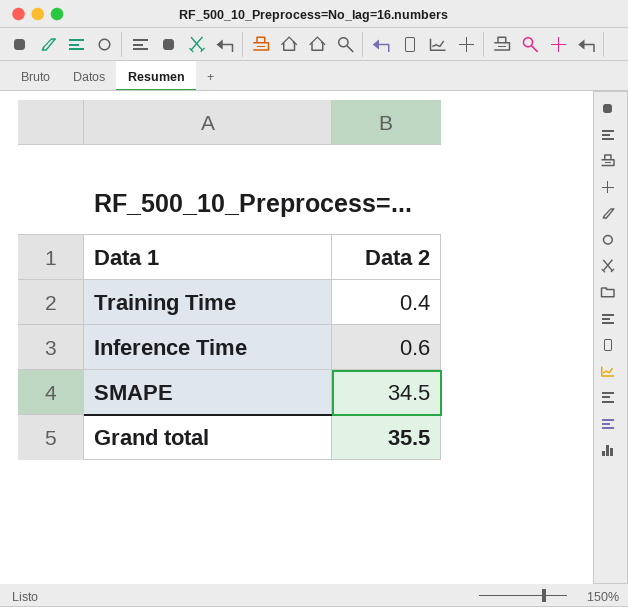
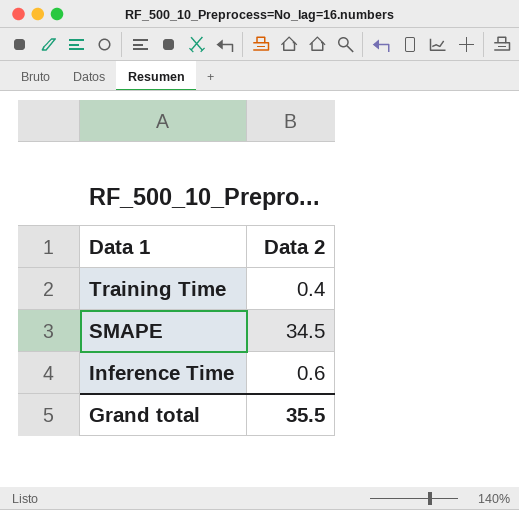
row order: Data 2 ascending -> Data 1 descending

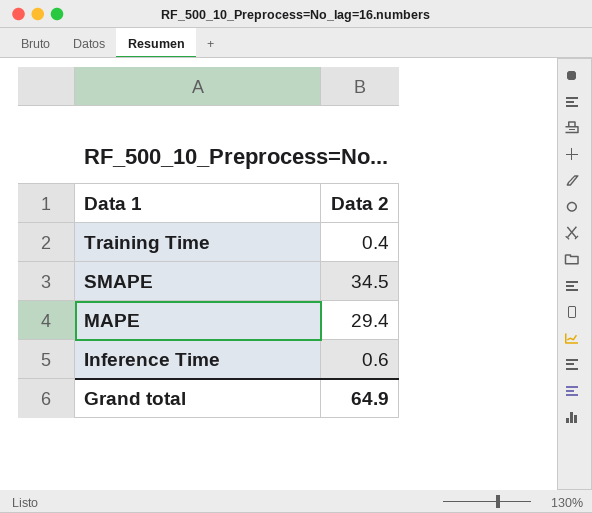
row MAPE: none -> 29.4
Grand total | Data 2: 35.5 -> 64.9

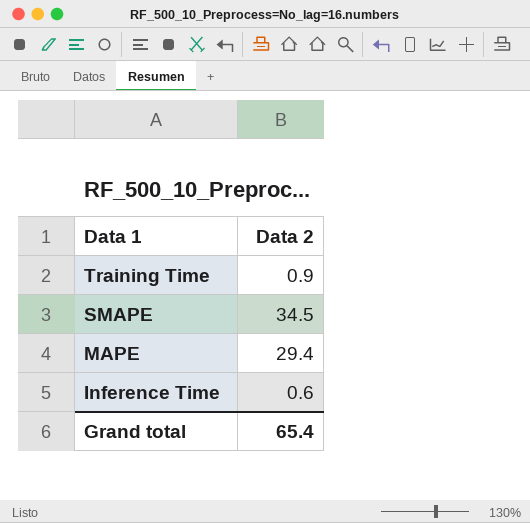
Training Time | Data 2: 0.4 -> 0.9
Grand total | Data 2: 64.9 -> 65.4

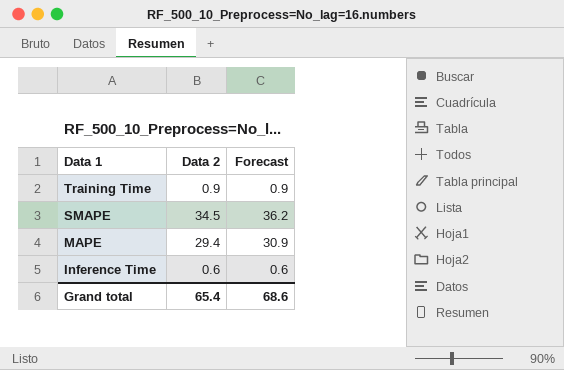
column Forecast | formula: none -> [Data 2] * 1.05

